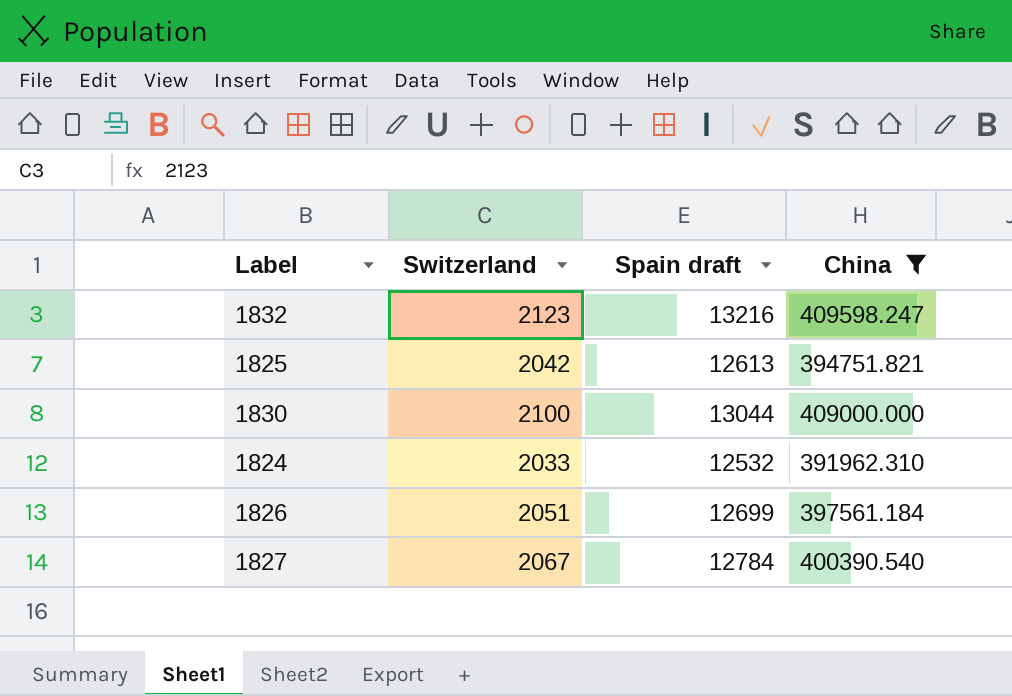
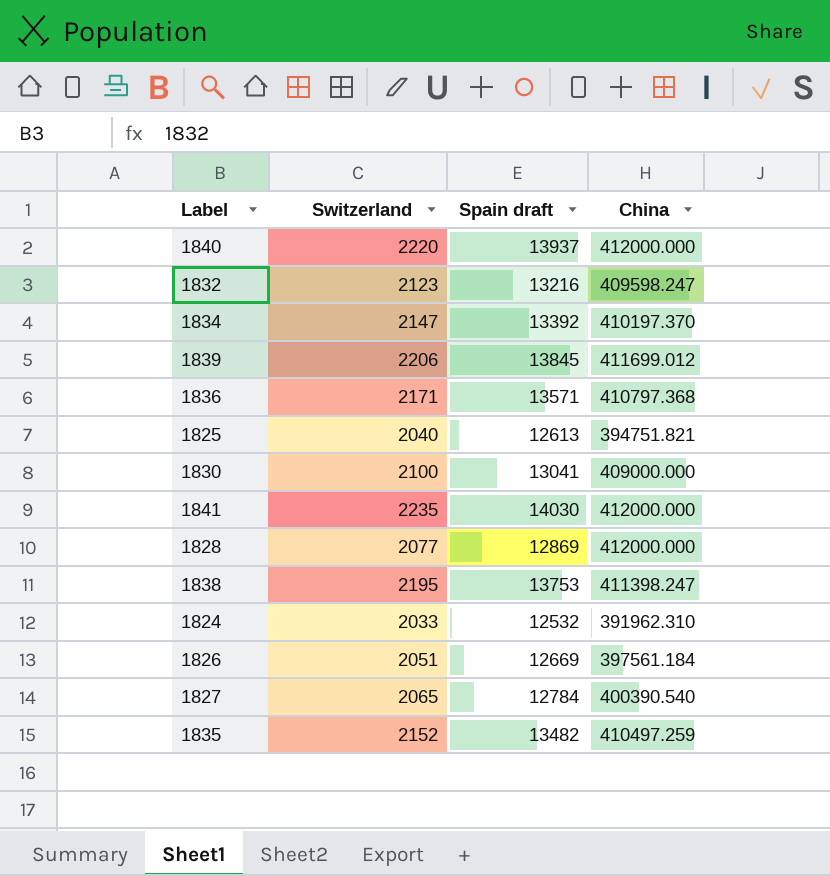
filter: China <= 409598.247 -> none
1825 | Switzerland: 2042 -> 2040
1830 | Spain draft: 13044 -> 13041
1826 | Spain draft: 12699 -> 12669
1827 | Switzerland: 2067 -> 2065

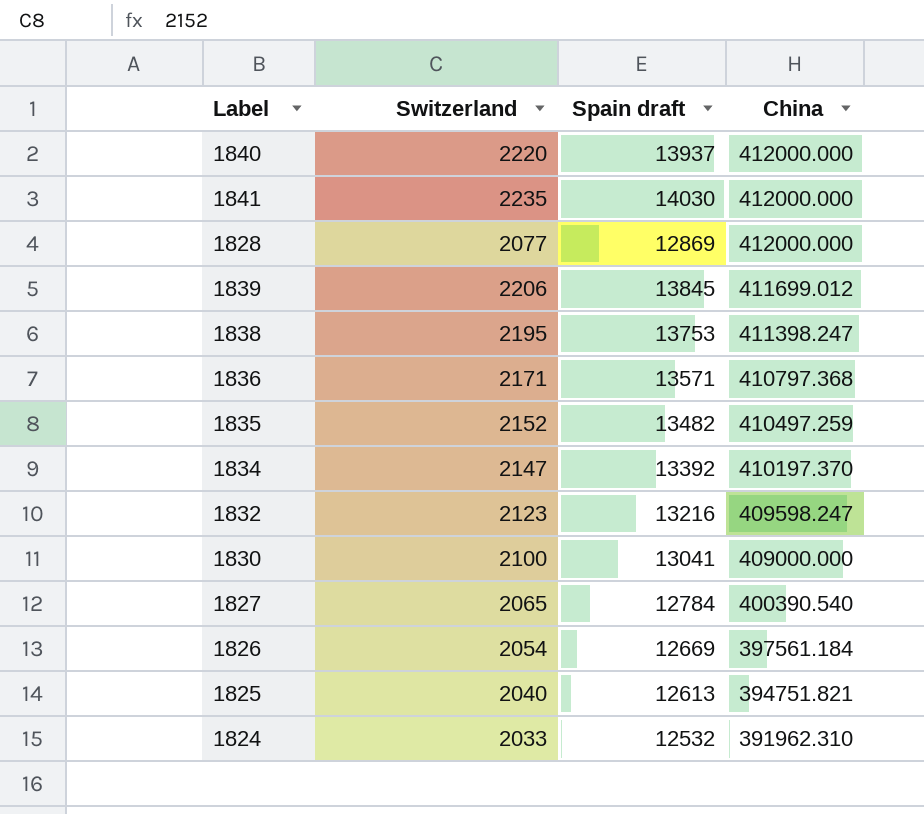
row order: none -> China descending
1826 | Switzerland: 2051 -> 2054

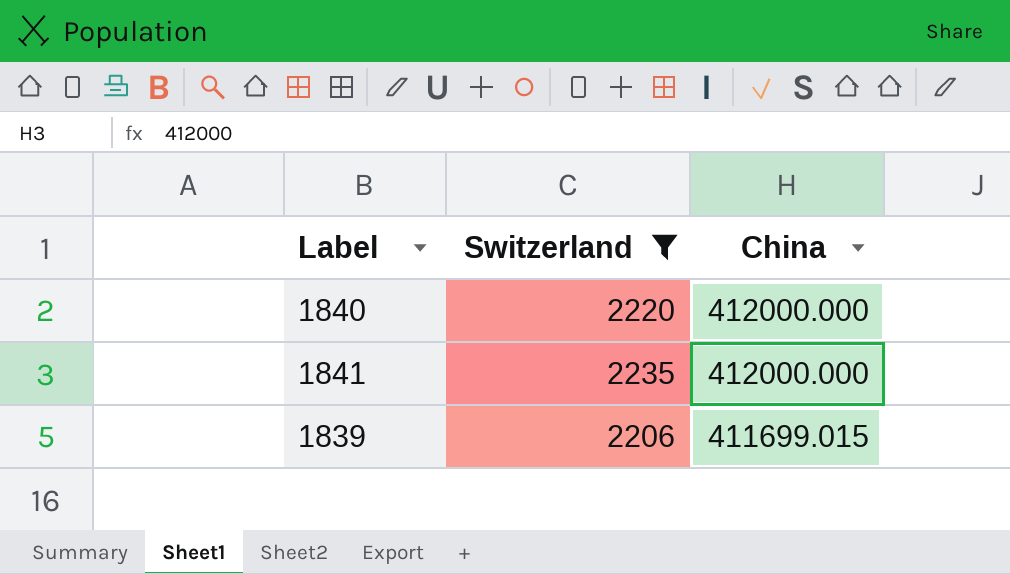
filter: none -> Switzerland >= 2206
column Spain draft | position: 3 -> none
1839 | China: 411699.012 -> 411699.015

